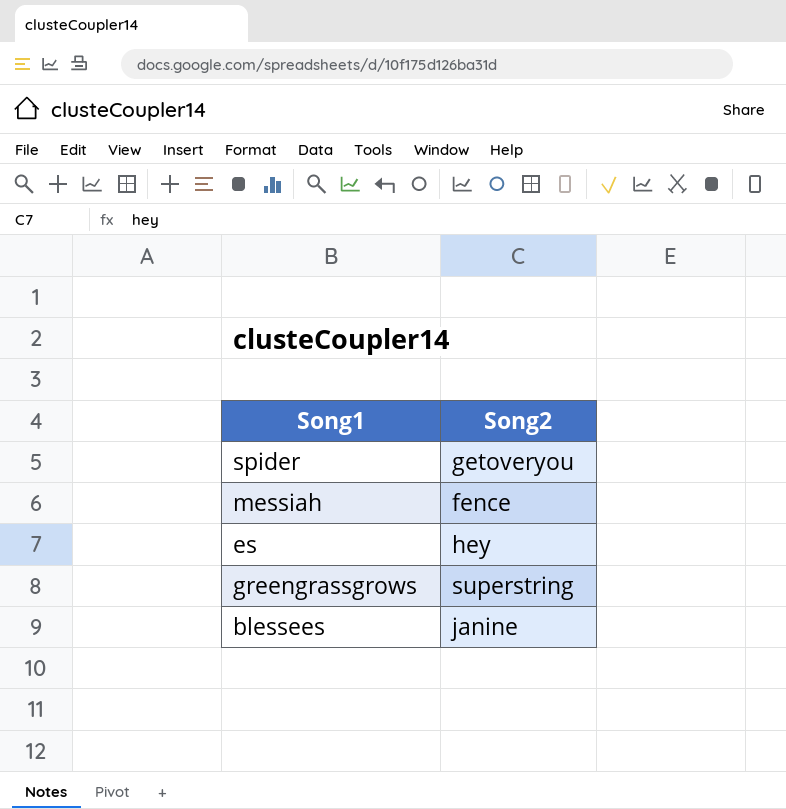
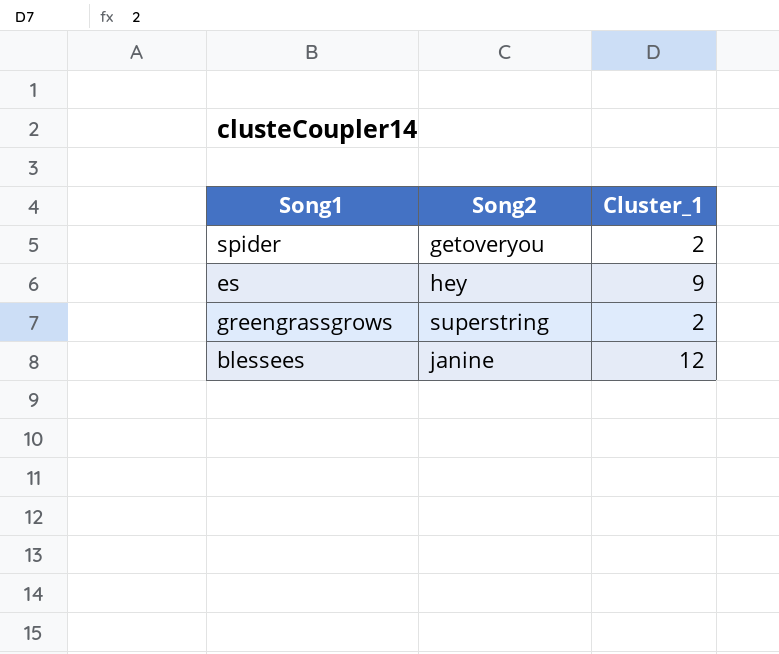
column Cluster_1 | position: none -> 3
row messiah: fence -> none

